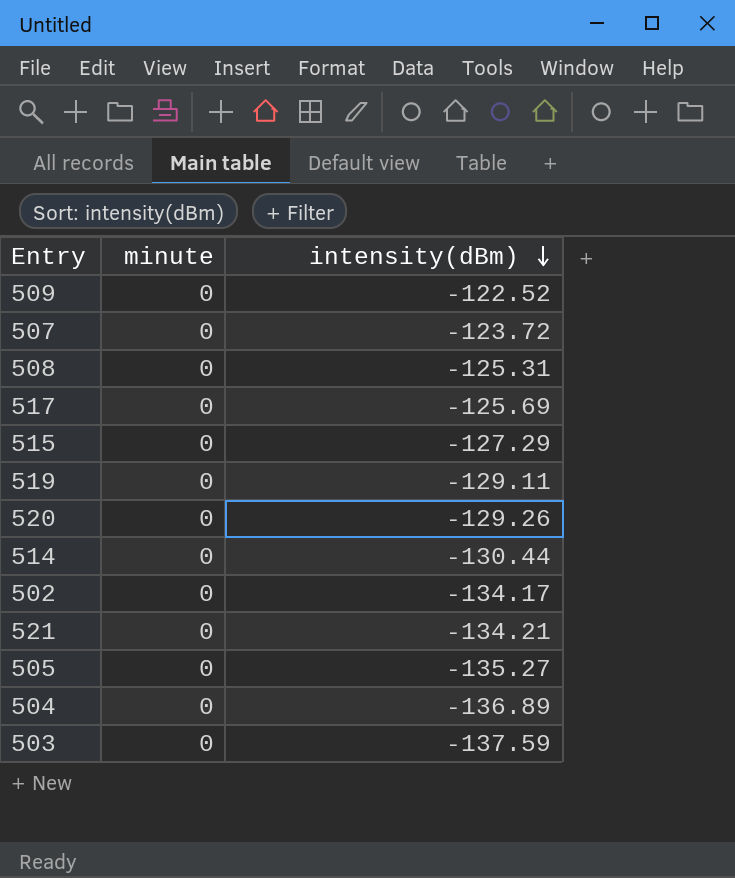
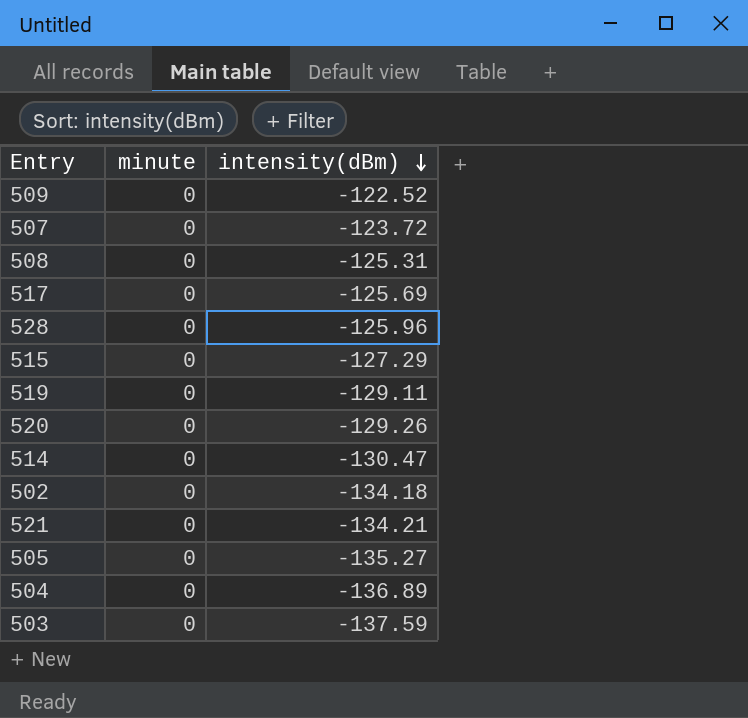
row 528: none -> 0 | -125.96
514 | intensity(dBm): -130.44 -> -130.47
502 | intensity(dBm): -134.17 -> -134.18

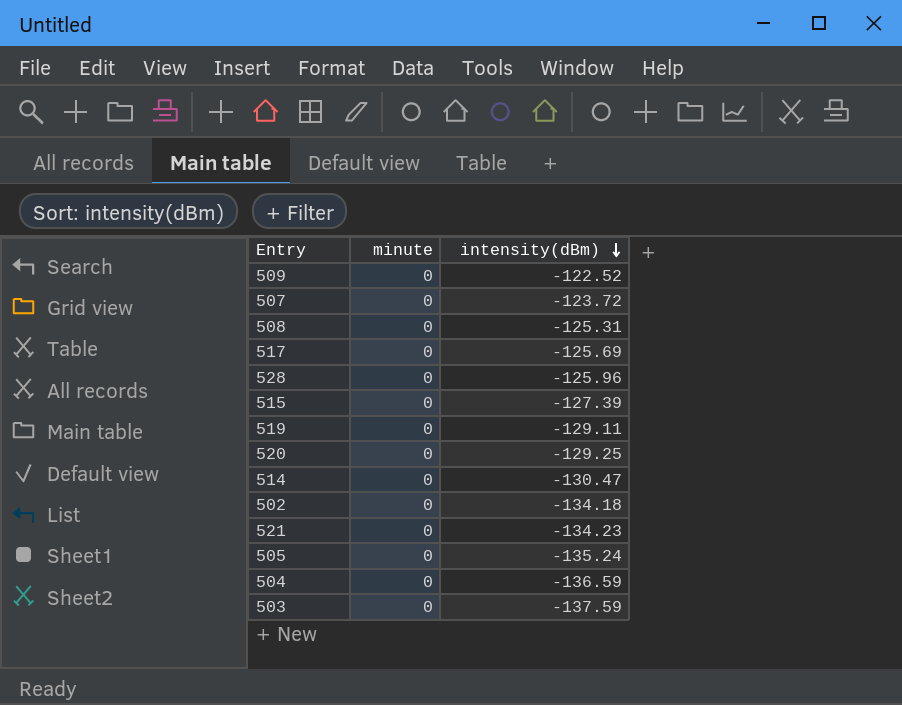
515 | intensity(dBm): -127.29 -> -127.39
520 | intensity(dBm): -129.26 -> -129.25
521 | intensity(dBm): -134.21 -> -134.23
505 | intensity(dBm): -135.27 -> -135.24
504 | intensity(dBm): -136.89 -> -136.59

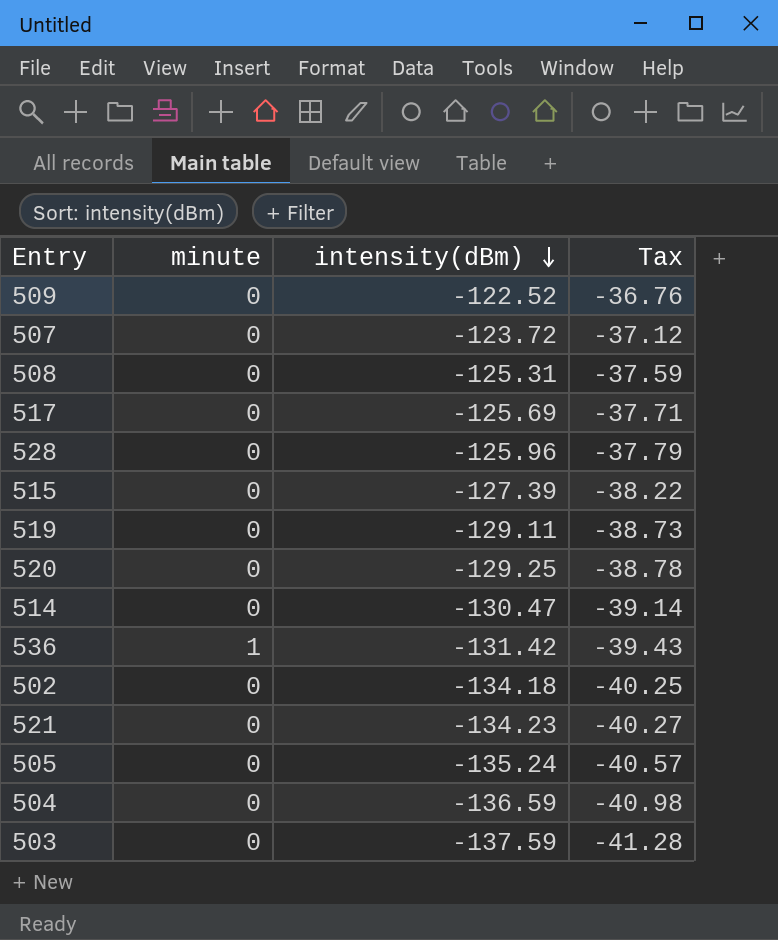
column Tax | formula: none -> [intensity(dBm)] * 0.3
row 536: none -> 1 | -131.42 | -39.43

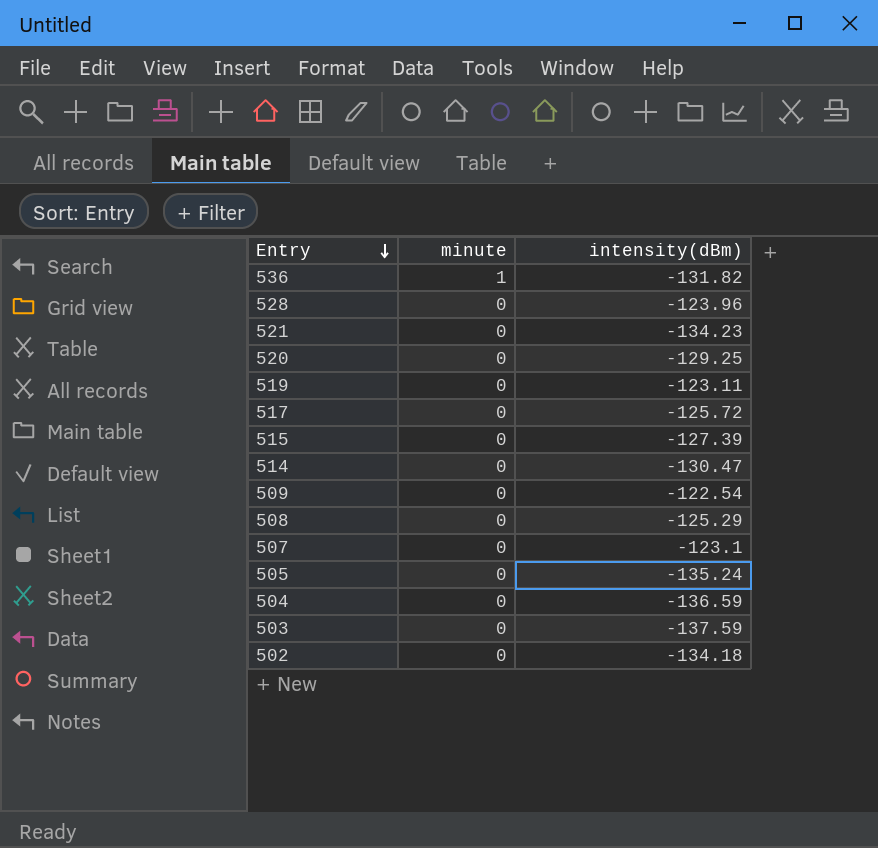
row order: intensity(dBm) descending -> Entry descending
column Tax | formula: [intensity(dBm)] * 0.3 -> none
536 | intensity(dBm): -131.42 -> -131.82
528 | intensity(dBm): -125.96 -> -123.96
519 | intensity(dBm): -129.11 -> -123.11
517 | intensity(dBm): -125.69 -> -125.72
509 | intensity(dBm): -122.52 -> -122.54
508 | intensity(dBm): -125.31 -> -125.29
507 | intensity(dBm): -123.72 -> -123.1

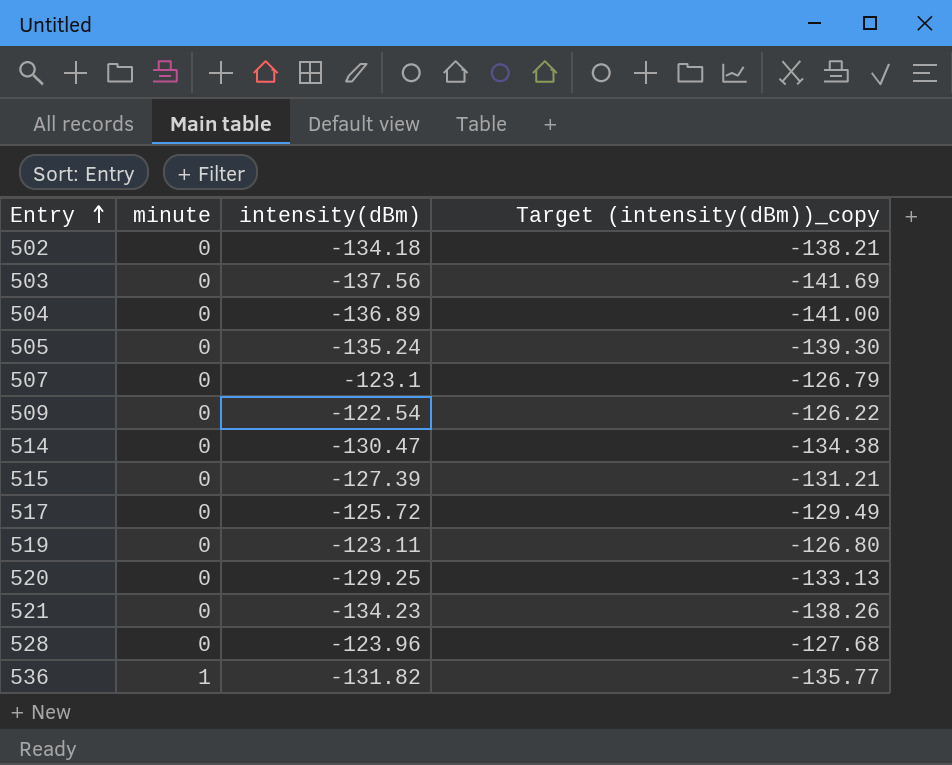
row order: Entry descending -> Entry ascending
column Target (intensity(dBm))_copy | formula: none -> [intensity(dBm)] * 1.03
row 508: 0 | -125.29 -> none
503 | intensity(dBm): -137.59 -> -137.56
504 | intensity(dBm): -136.59 -> -136.89

